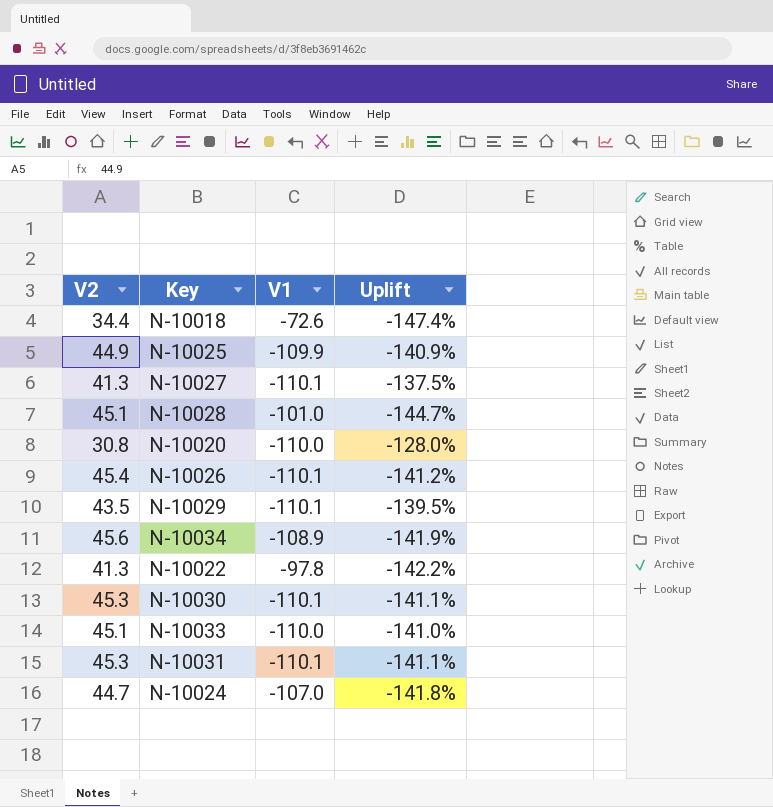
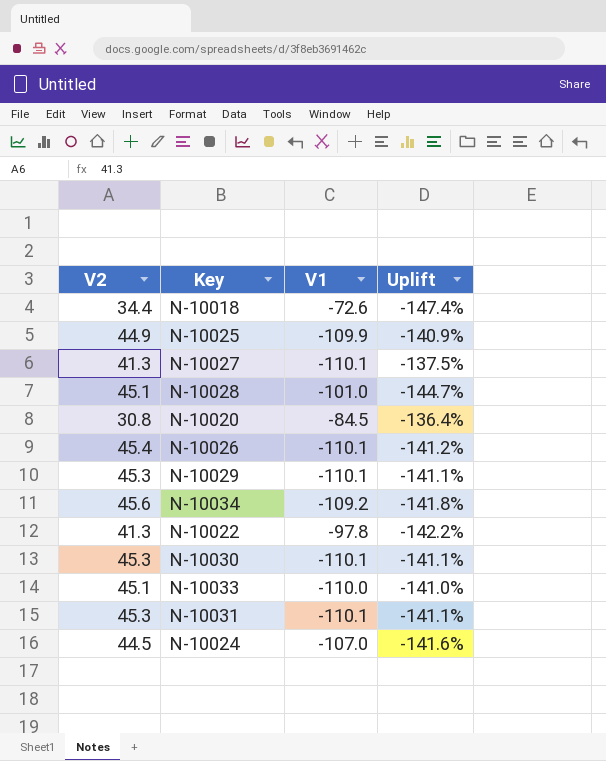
N-10020 | V1: -110.0 -> -84.5
N-10020 | Uplift: -128.0% -> -136.4%
N-10029 | V2: 43.5 -> 45.3
N-10029 | Uplift: -139.5% -> -141.1%
N-10034 | V1: -108.9 -> -109.2
N-10034 | Uplift: -141.9% -> -141.8%
N-10024 | V2: 44.7 -> 44.5
N-10024 | Uplift: -141.8% -> -141.6%

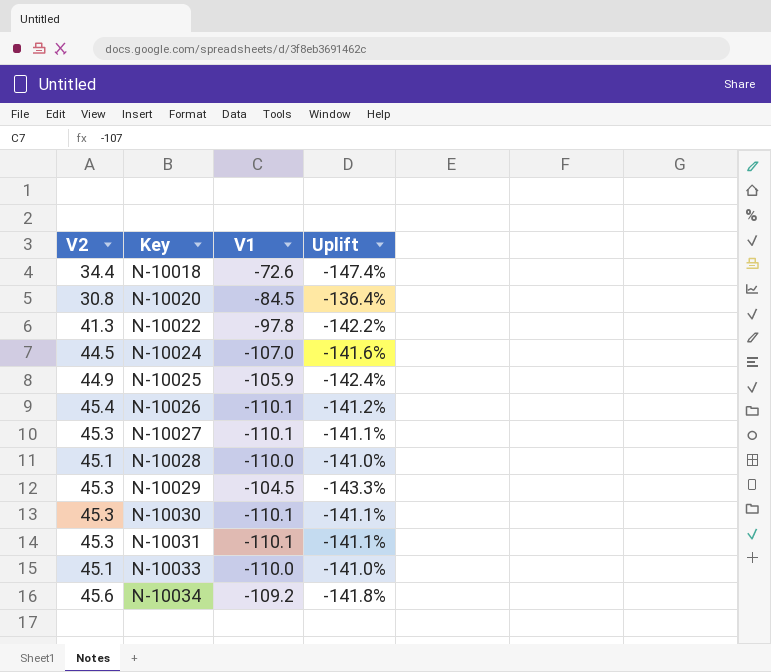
row order: none -> Key ascending
N-10025 | V1: -109.9 -> -105.9
N-10025 | Uplift: -140.9% -> -142.4%
N-10027 | V2: 41.3 -> 45.3
N-10027 | Uplift: -137.5% -> -141.1%
N-10028 | V1: -101.0 -> -110.0
N-10028 | Uplift: -144.7% -> -141.0%
N-10029 | V1: -110.1 -> -104.5
N-10029 | Uplift: -141.1% -> -143.3%

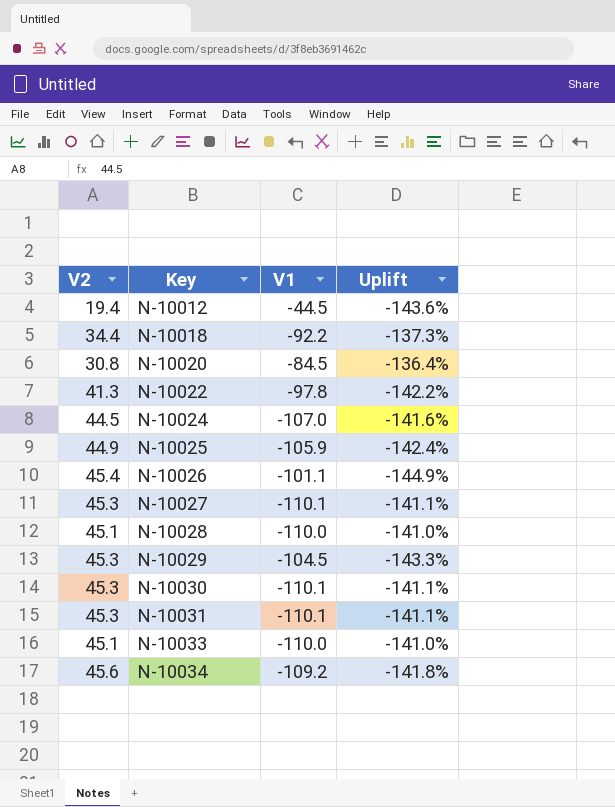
row N-10012: none -> 19.4 | -44.5 | -143.6%
N-10018 | V1: -72.6 -> -92.2
N-10018 | Uplift: -147.4% -> -137.3%
N-10026 | V1: -110.1 -> -101.1
N-10026 | Uplift: -141.2% -> -144.9%

